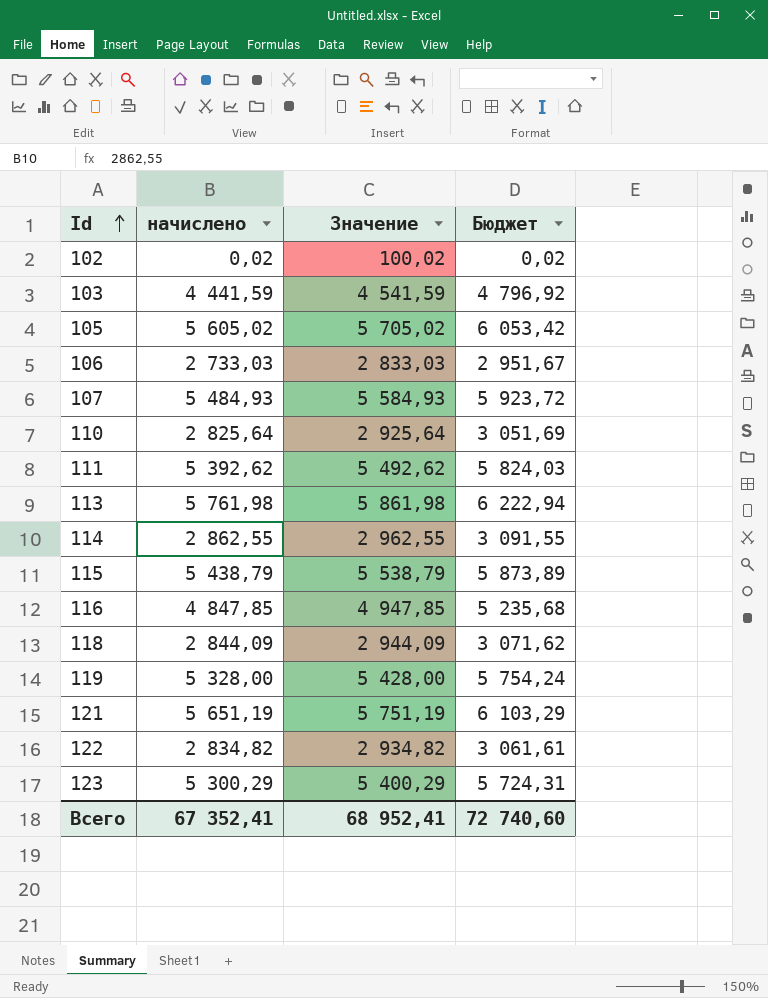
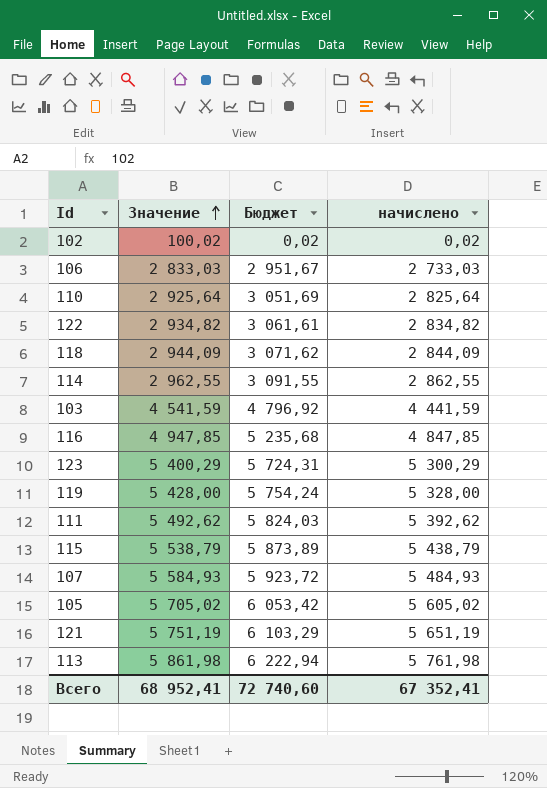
row order: Id ascending -> Значение ascending
column начислено | position: 2 -> 4

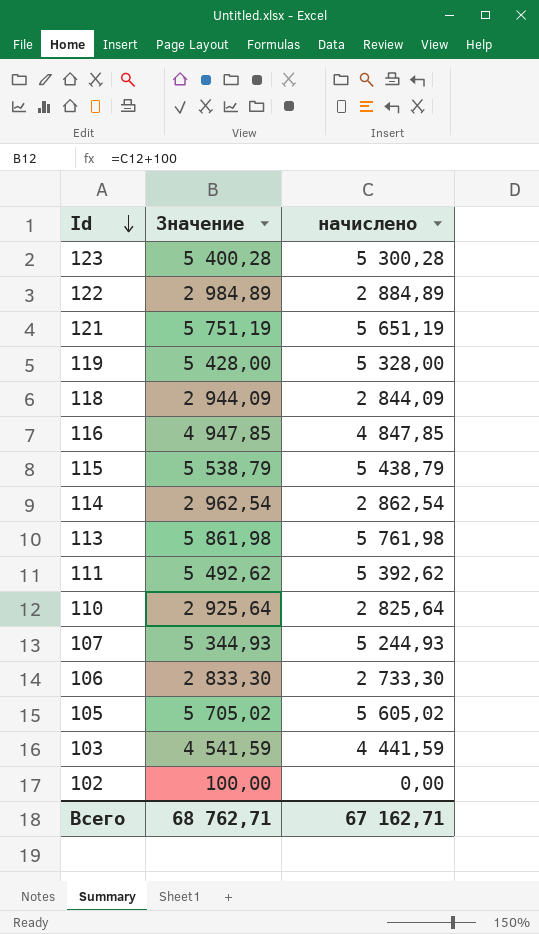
row order: Значение ascending -> Id descending
column Бюджет | formula: [начислено] * 1,08 -> none
123 | Значение: 5 400,29 -> 5 400,28
123 | начислено: 5 300,29 -> 5 300,28
122 | Значение: 2 934,82 -> 2 984,89
122 | начислено: 2 834,82 -> 2 884,89
114 | Значение: 2 962,55 -> 2 962,54
114 | начислено: 2 862,55 -> 2 862,54
107 | Значение: 5 584,93 -> 5 344,93
107 | начислено: 5 484,93 -> 5 244,93
106 | Значение: 2 833,03 -> 2 833,30
106 | начислено: 2 733,03 -> 2 733,30
102 | Значение: 100,02 -> 100,00
102 | начислено: 0,02 -> 0,00
Всего | Значение: 68 952,41 -> 68 762,71
Всего | начислено: 67 352,41 -> 67 162,71

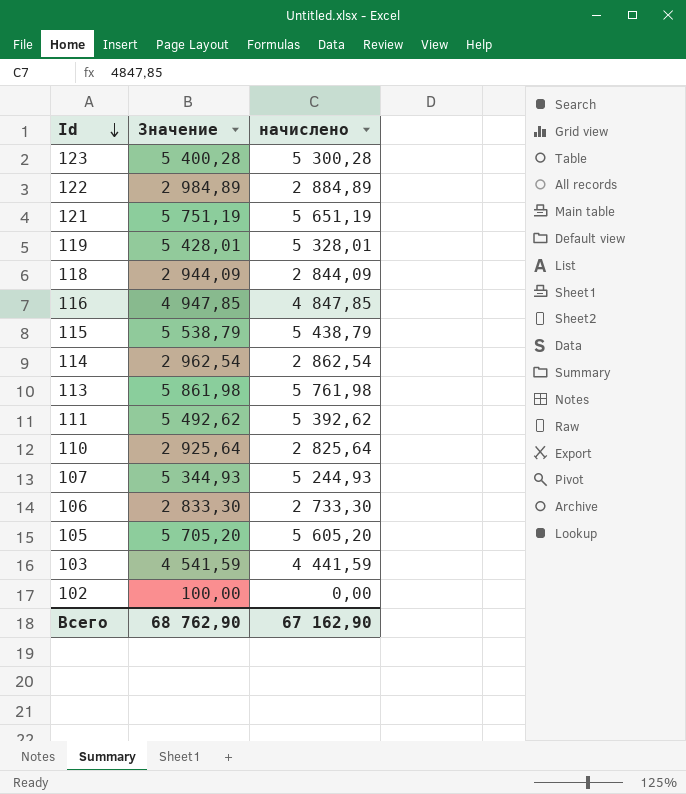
119 | Значение: 5 428,00 -> 5 428,01
119 | начислено: 5 328,00 -> 5 328,01
105 | Значение: 5 705,02 -> 5 705,20
105 | начислено: 5 605,02 -> 5 605,20
Всего | Значение: 68 762,71 -> 68 762,90
Всего | начислено: 67 162,71 -> 67 162,90

